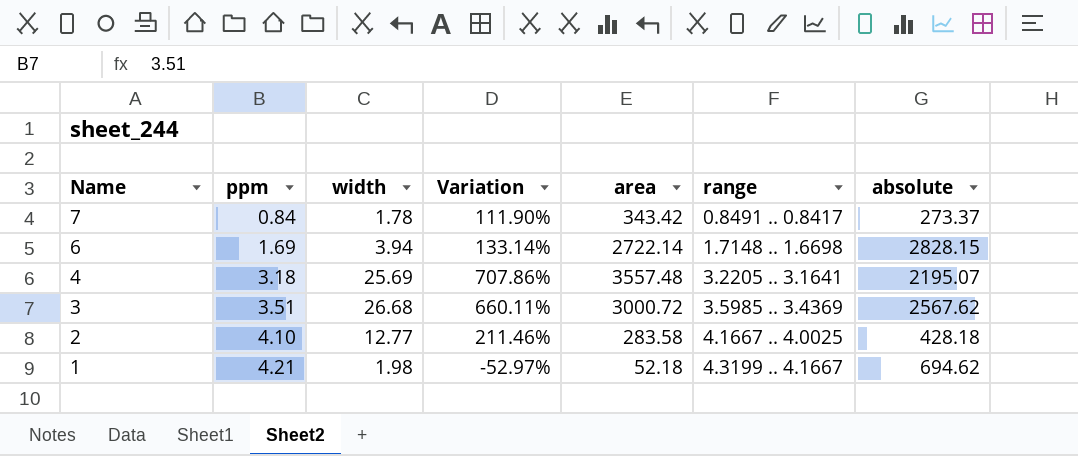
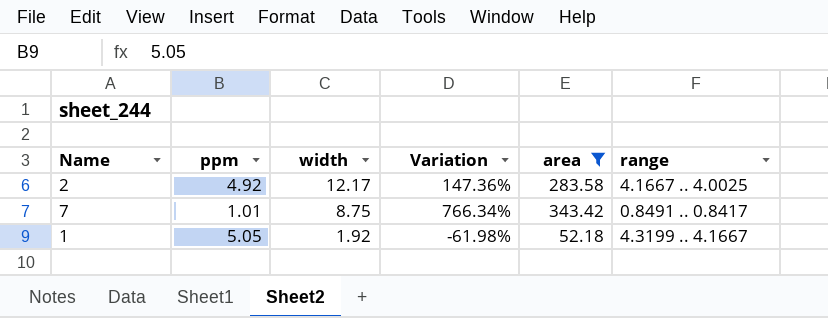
filter: none -> area <= 343.42
row order: Name descending -> width descending
column absolute | position: 7 -> none
2 | ppm: 4.10 -> 4.92
2 | width: 12.77 -> 12.17
2 | Variation: 211.46% -> 147.36%
7 | ppm: 0.84 -> 1.01
7 | width: 1.78 -> 8.75
7 | Variation: 111.90% -> 766.34%
1 | ppm: 4.21 -> 5.05
1 | width: 1.98 -> 1.92
1 | Variation: -52.97% -> -61.98%

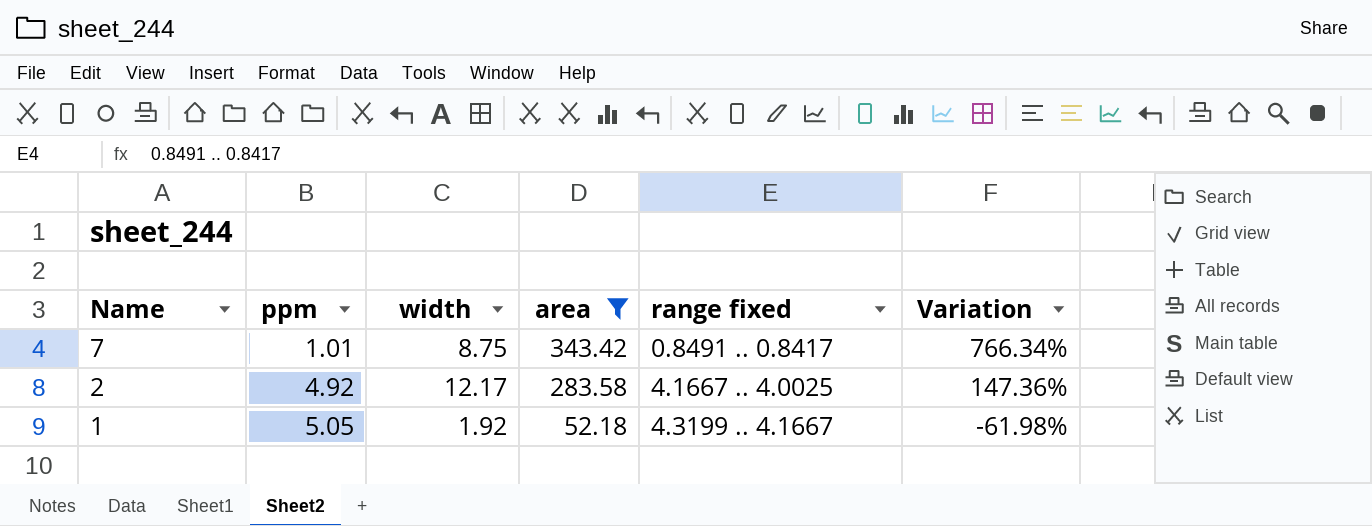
row order: width descending -> Name descending
column name: range -> range fixed
column Variation | position: 4 -> 6

